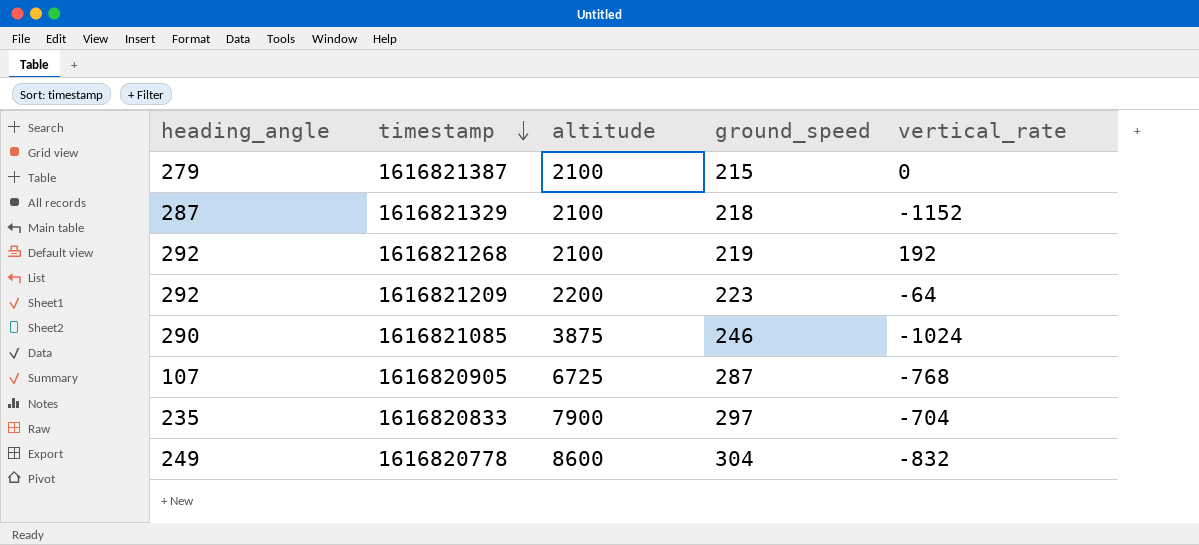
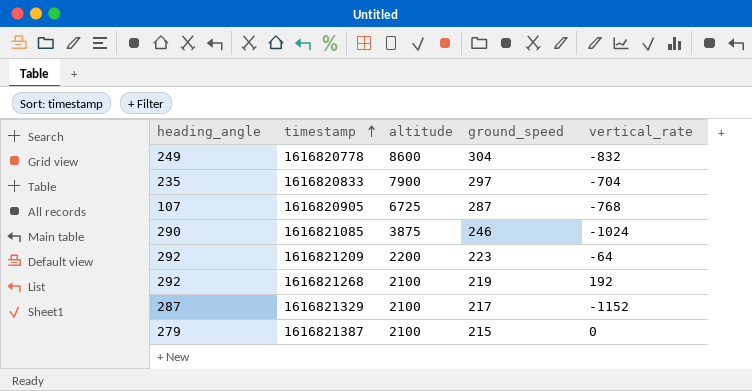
row order: timestamp descending -> timestamp ascending
1616821329 | ground_speed: 218 -> 217

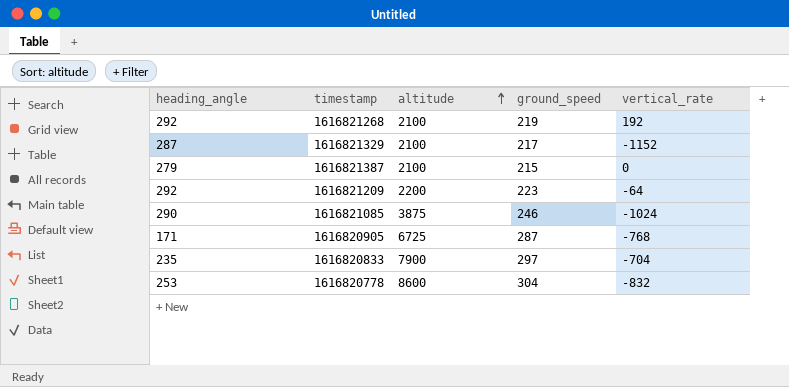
row order: timestamp ascending -> altitude ascending
1616820905 | heading_angle: 107 -> 171
1616820778 | heading_angle: 249 -> 253

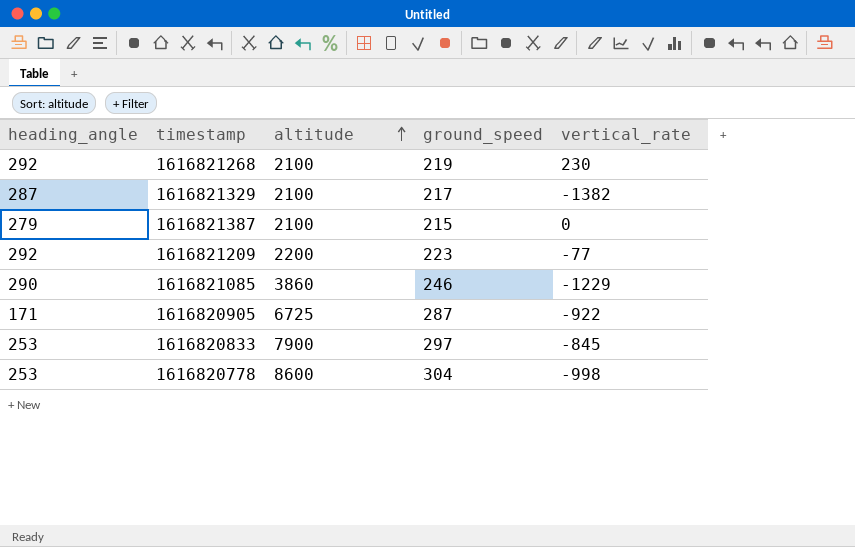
1616821268 | vertical_rate: 192 -> 230
1616821329 | vertical_rate: -1152 -> -1382
1616821209 | vertical_rate: -64 -> -77
1616821085 | altitude: 3875 -> 3860
1616821085 | vertical_rate: -1024 -> -1229
1616820905 | vertical_rate: -768 -> -922
1616820833 | heading_angle: 235 -> 253
1616820833 | vertical_rate: -704 -> -845
1616820778 | vertical_rate: -832 -> -998

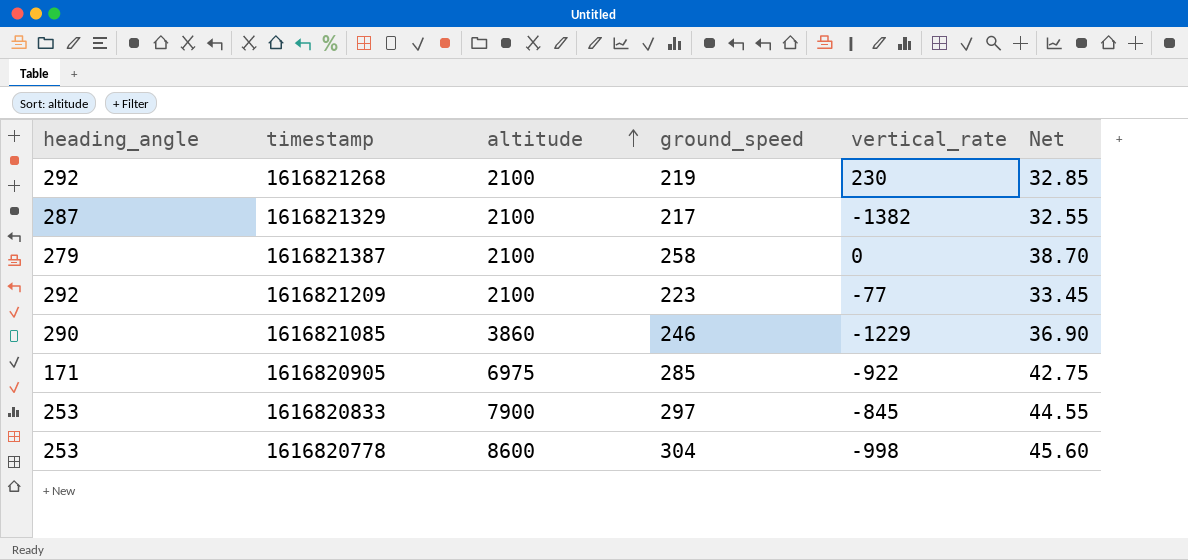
column Net | formula: none -> [ground_speed] * 0.15
1616821387 | ground_speed: 215 -> 258
1616821209 | altitude: 2200 -> 2100
1616820905 | altitude: 6725 -> 6975
1616820905 | ground_speed: 287 -> 285

